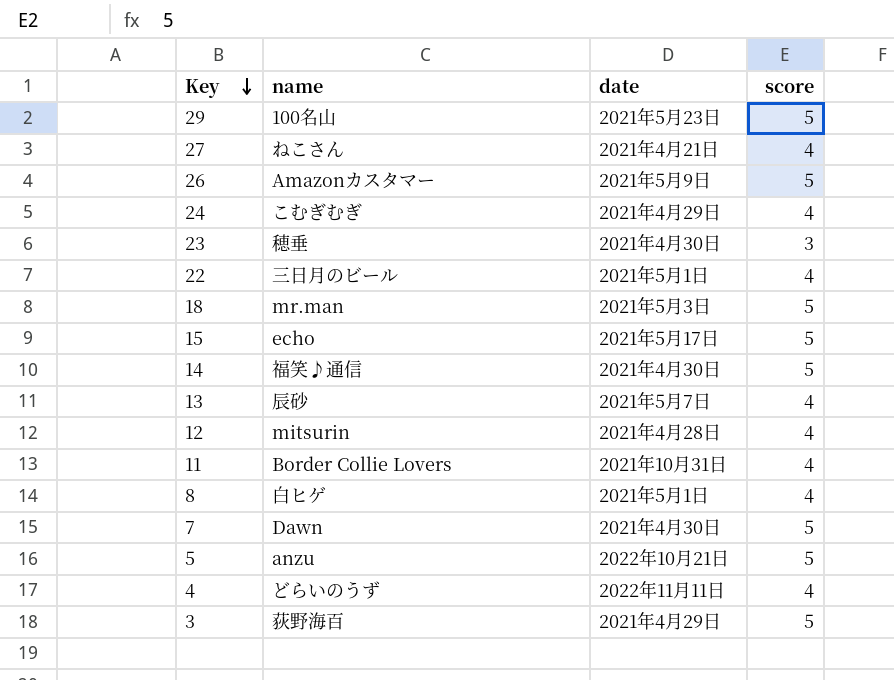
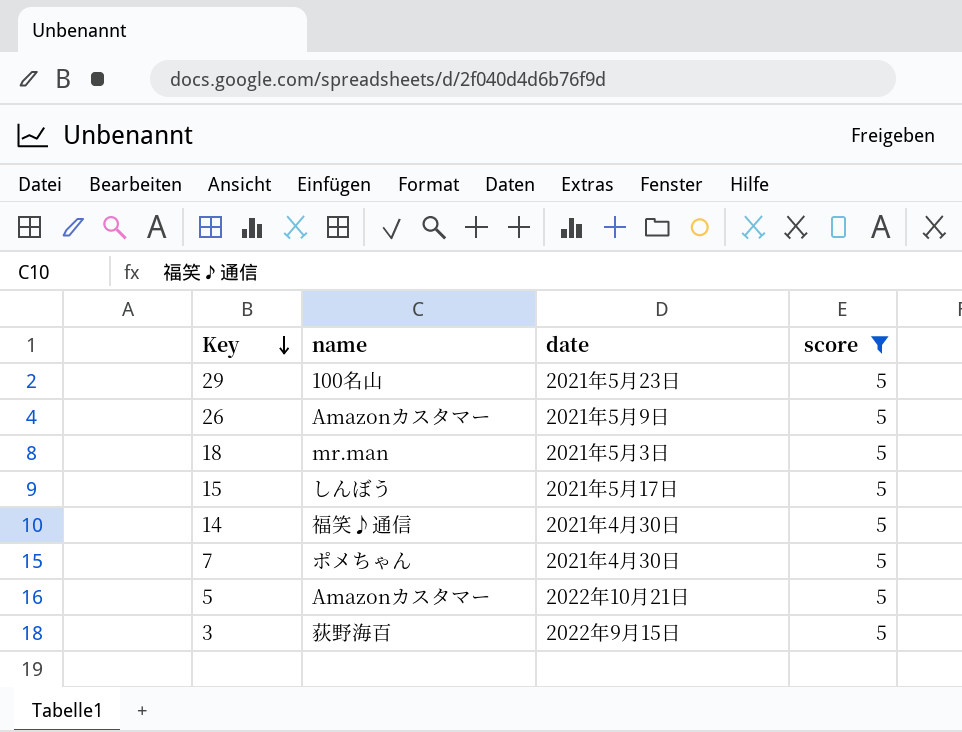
filter: none -> score = 5
15 | name: echo -> しんぼう
7 | name: Dawn -> ポメちゃん
5 | name: anzu -> Amazonカスタマー
3 | date: 2021年4月29日 -> 2022年9月15日

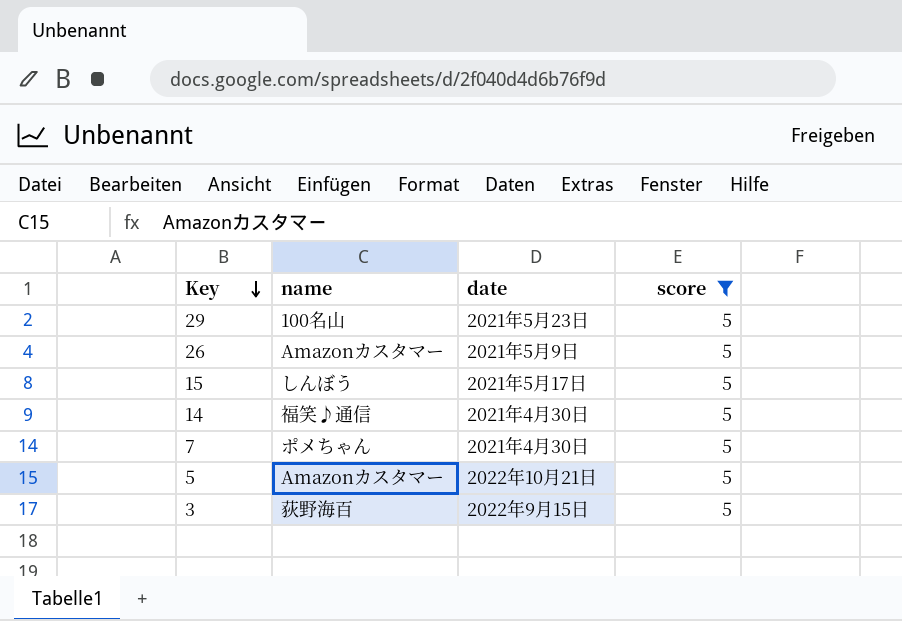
row 18: mr.man | 2021年5月3日 | 5 -> none

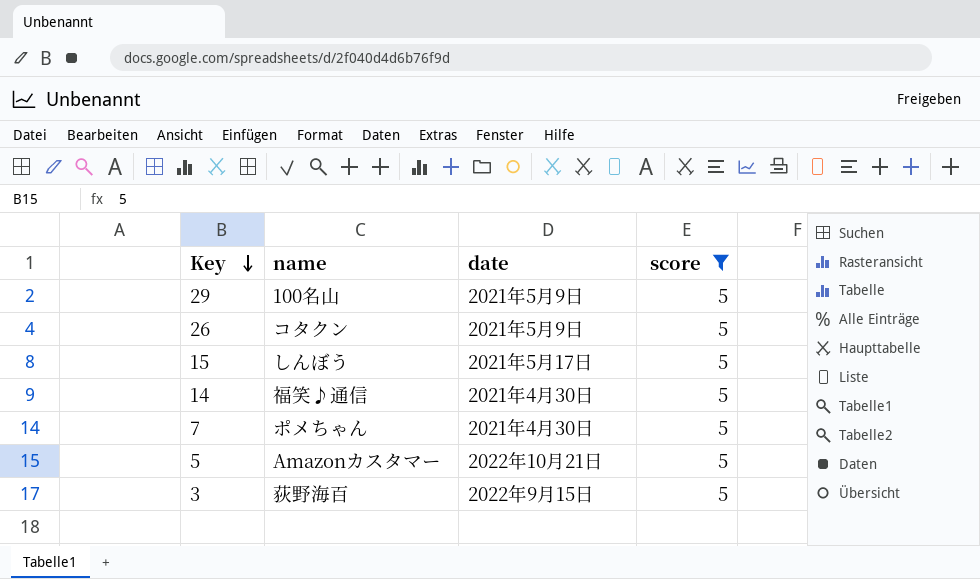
29 | date: 2021年5月23日 -> 2021年5月9日
26 | name: Amazonカスタマー -> コタクン

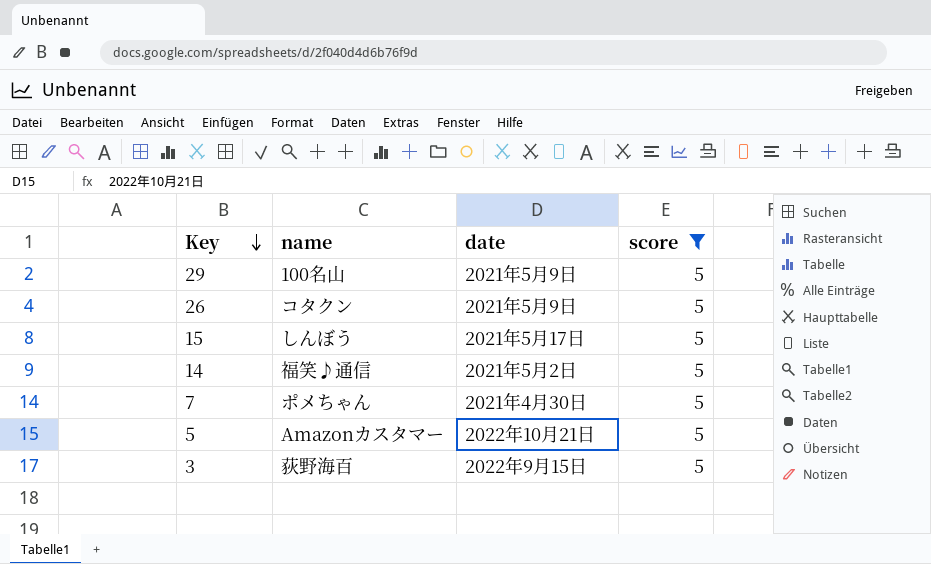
14 | date: 2021年4月30日 -> 2021年5月2日

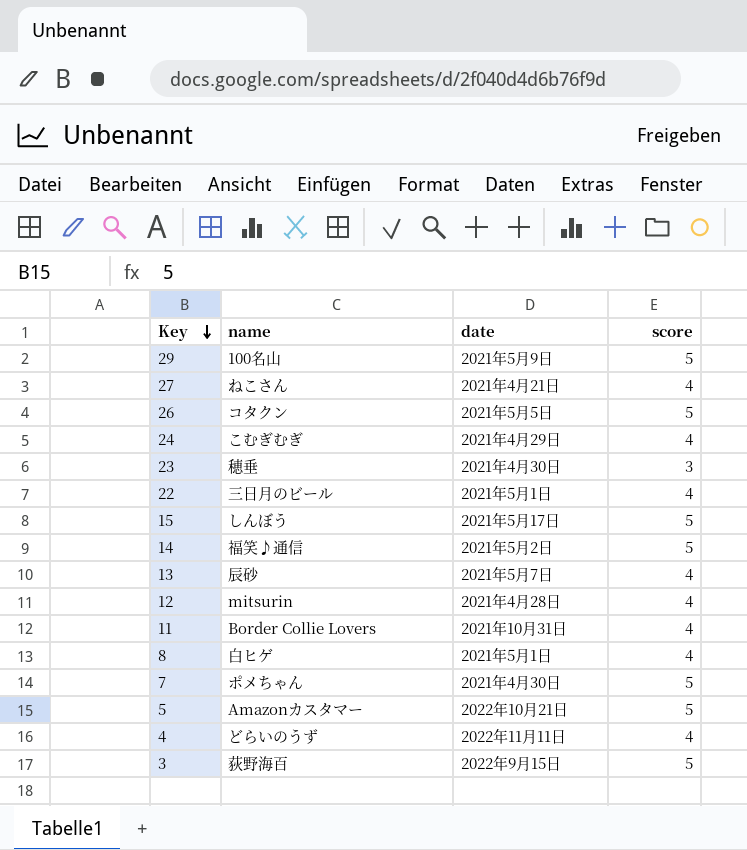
filter: score = 5 -> none
26 | date: 2021年5月9日 -> 2021年5月5日

